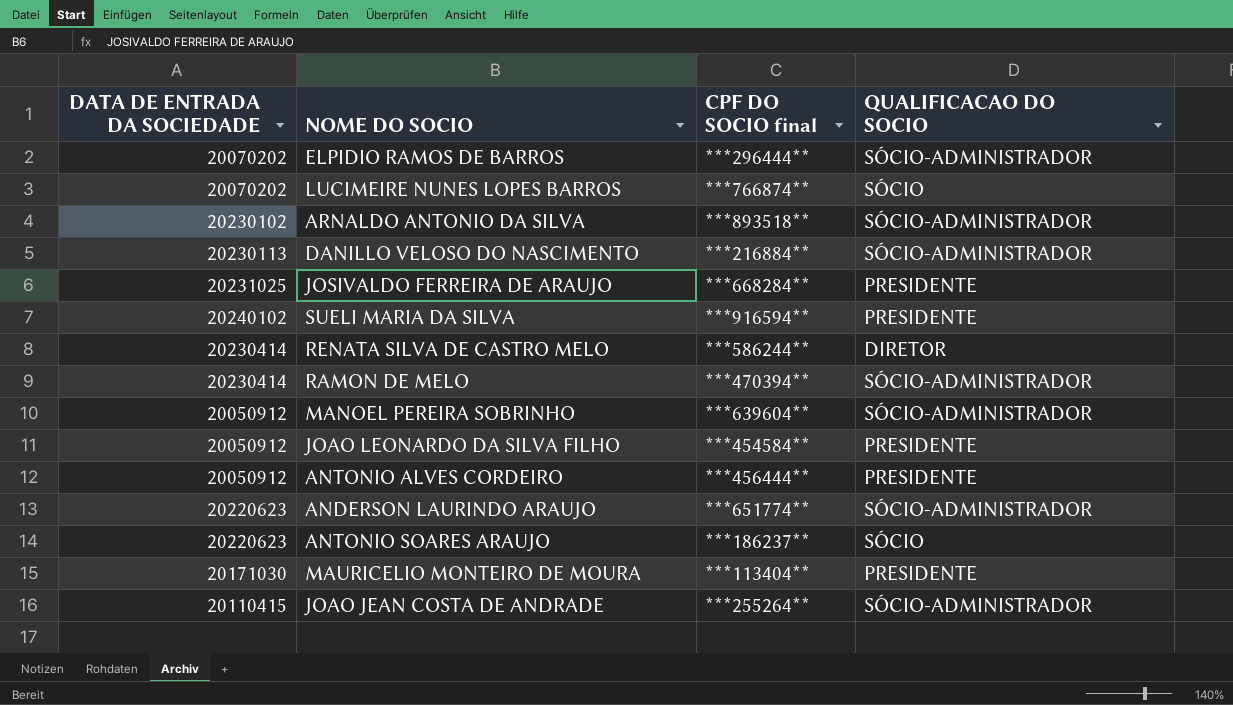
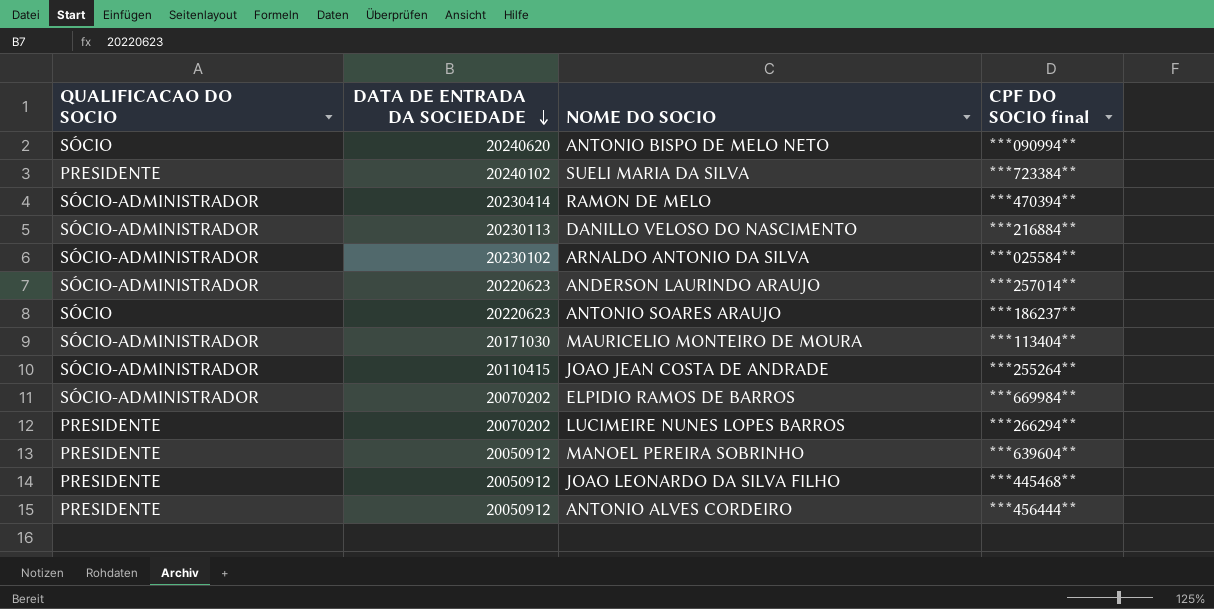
row order: none -> DATA DE ENTRADA DA SOCIEDADE descending
column QUALIFICACAO DO SOCIO | position: 4 -> 1
row JOSIVALDO FERREIRA DE ARAUJO: 20231025 | ***668284** | PRESIDENTE -> none
row RENATA SILVA DE CASTRO MELO: 20230414 | ***586244** | DIRETOR -> none
row ANTONIO BISPO DE MELO NETO: none -> SÓCIO | 20240620 | ***090994**
SUELI MARIA DA SILVA | CPF DO SOCIO final: ***916594** -> ***723384**
ARNALDO ANTONIO DA SILVA | CPF DO SOCIO final: ***893518** -> ***025584**
ANDERSON LAURINDO ARAUJO | CPF DO SOCIO final: ***651774** -> ***257014**
MAURICELIO MONTEIRO DE MOURA | QUALIFICACAO DO SOCIO: PRESIDENTE -> SÓCIO-ADMINISTRADOR
ELPIDIO RAMOS DE BARROS | CPF DO SOCIO final: ***296444** -> ***669984**
LUCIMEIRE NUNES LOPES BARROS | QUALIFICACAO DO SOCIO: SÓCIO -> PRESIDENTE
LUCIMEIRE NUNES LOPES BARROS | CPF DO SOCIO final: ***766874** -> ***266294**
MANOEL PEREIRA SOBRINHO | QUALIFICACAO DO SOCIO: SÓCIO-ADMINISTRADOR -> PRESIDENTE
JOAO LEONARDO DA SILVA FILHO | CPF DO SOCIO final: ***454584** -> ***445468**

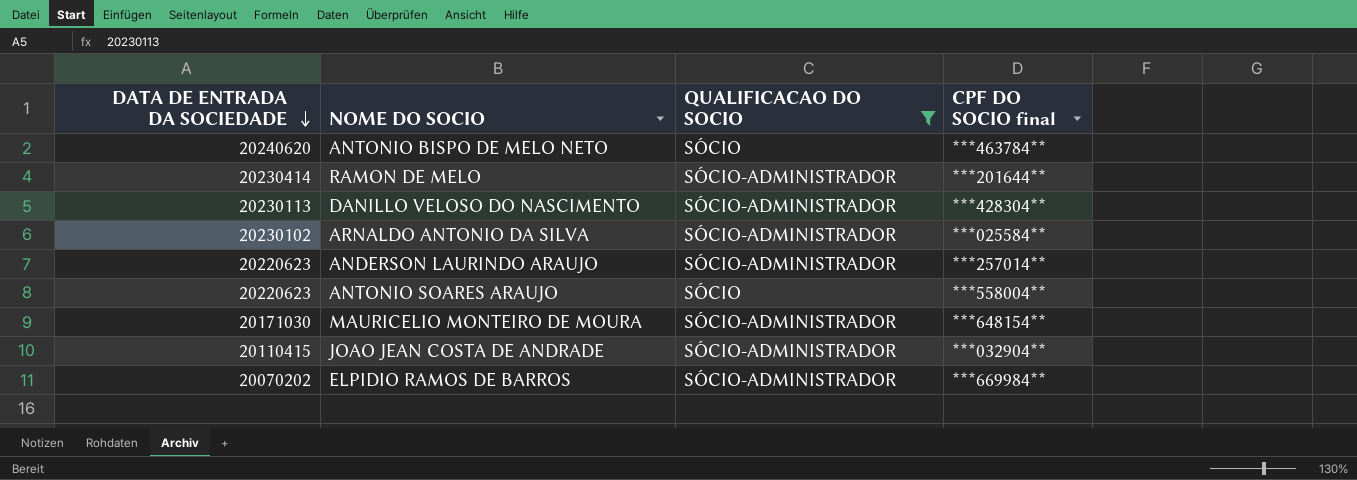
filter: none -> QUALIFICACAO DO SOCIO != PRESIDENTE
column QUALIFICACAO DO SOCIO | position: 1 -> 3
ANTONIO BISPO DE MELO NETO | CPF DO SOCIO final: ***090994** -> ***463784**
RAMON DE MELO | CPF DO SOCIO final: ***470394** -> ***201644**
DANILLO VELOSO DO NASCIMENTO | CPF DO SOCIO final: ***216884** -> ***428304**
ANTONIO SOARES ARAUJO | CPF DO SOCIO final: ***186237** -> ***558004**
MAURICELIO MONTEIRO DE MOURA | CPF DO SOCIO final: ***113404** -> ***648154**
JOAO JEAN COSTA DE ANDRADE | CPF DO SOCIO final: ***255264** -> ***032904**

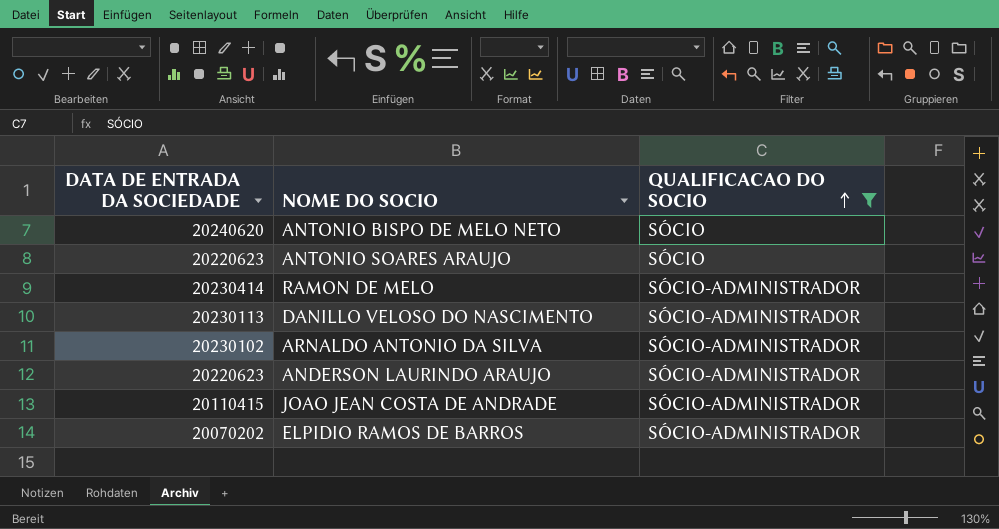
row order: DATA DE ENTRADA DA SOCIEDADE descending -> QUALIFICACAO DO SOCIO ascending
column CPF DO SOCIO final | position: 4 -> none
row MAURICELIO MONTEIRO DE MOURA: 20171030 | SÓCIO-ADMINISTRADOR | ***648154** -> none

